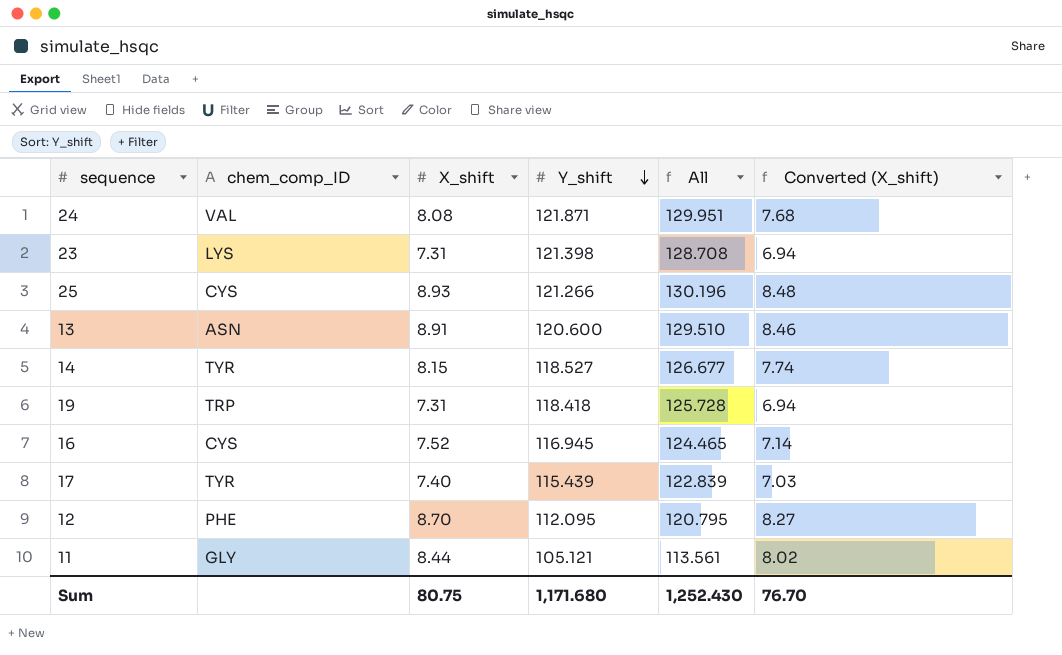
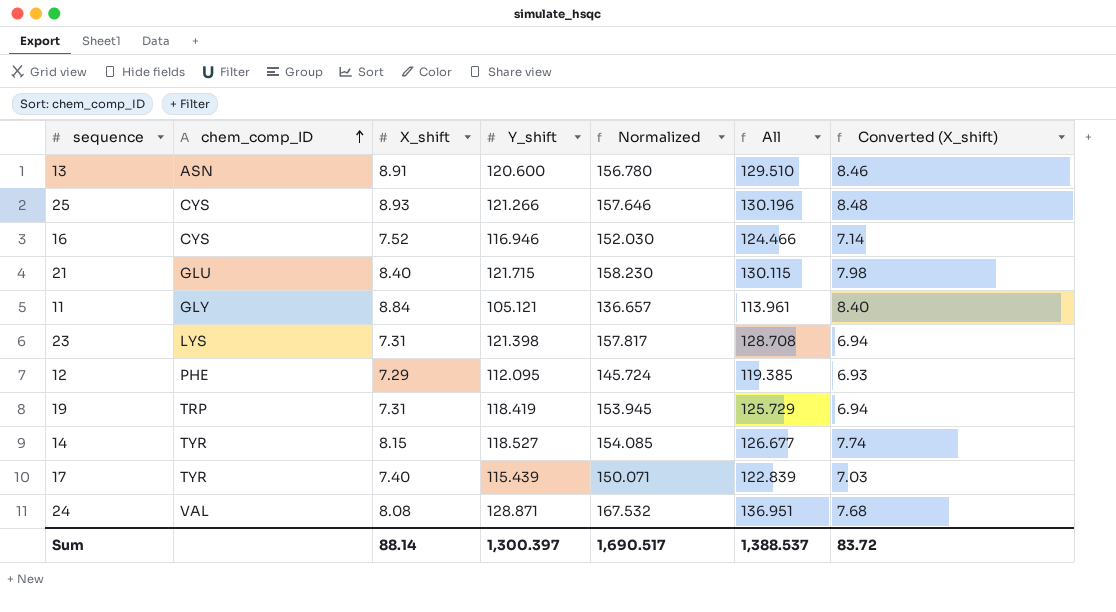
row order: Y_shift descending -> chem_comp_ID ascending
column Normalized | formula: none -> [Y_shift] * 1.3
16 | Y_shift: 116.945 -> 116.946
16 | All: 124.465 -> 124.466
row 21: none -> GLU | 8.40 | 121.715 | 158.230 | 130.115 | 7.98
11 | X_shift: 8.44 -> 8.84
11 | All: 113.561 -> 113.961
11 | Converted (X_shift): 8.02 -> 8.40
12 | X_shift: 8.70 -> 7.29
12 | All: 120.795 -> 119.385
12 | Converted (X_shift): 8.27 -> 6.93
19 | Y_shift: 118.418 -> 118.419
19 | All: 125.728 -> 125.729
24 | Y_shift: 121.871 -> 128.871
24 | All: 129.951 -> 136.951
Sum | X_shift: 80.75 -> 88.14
Sum | Y_shift: 1,171.680 -> 1,300.397
Sum | All: 1,252.430 -> 1,388.537
Sum | Converted (X_shift): 76.70 -> 83.72

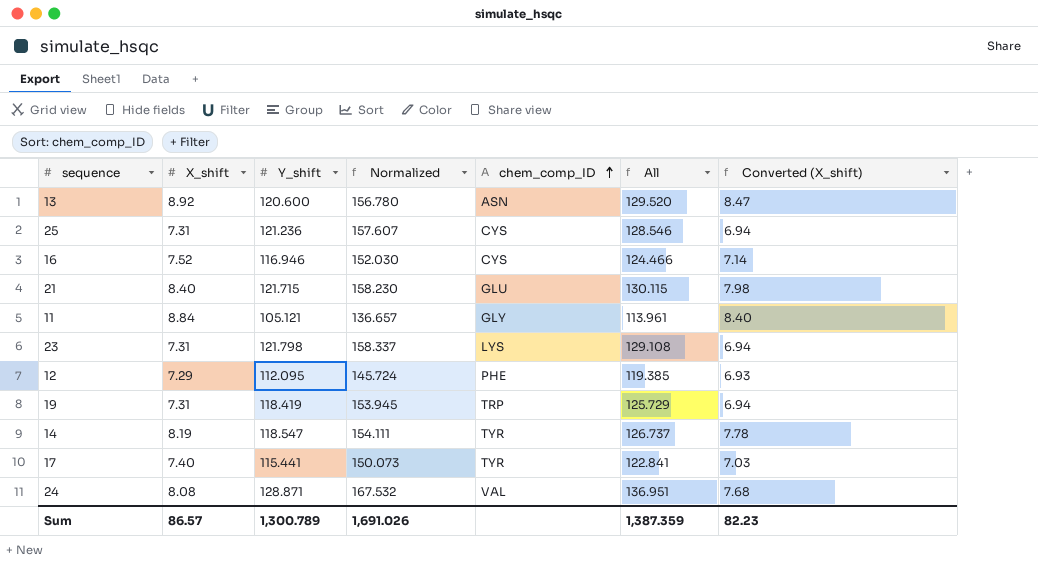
column chem_comp_ID | position: 2 -> 5
13 | X_shift: 8.91 -> 8.92
13 | All: 129.510 -> 129.520
13 | Converted (X_shift): 8.46 -> 8.47
25 | X_shift: 8.93 -> 7.31
25 | Y_shift: 121.266 -> 121.236
25 | Normalized: 157.646 -> 157.607
25 | All: 130.196 -> 128.546
25 | Converted (X_shift): 8.48 -> 6.94
23 | Y_shift: 121.398 -> 121.798
23 | Normalized: 157.817 -> 158.337
23 | All: 128.708 -> 129.108
14 | X_shift: 8.15 -> 8.19
14 | Y_shift: 118.527 -> 118.547
14 | Normalized: 154.085 -> 154.111
14 | All: 126.677 -> 126.737
14 | Converted (X_shift): 7.74 -> 7.78
17 | Y_shift: 115.439 -> 115.441
17 | Normalized: 150.071 -> 150.073
17 | All: 122.839 -> 122.841
Sum | X_shift: 88.14 -> 86.57
Sum | Y_shift: 1,300.397 -> 1,300.789
Sum | Normalized: 1,690.517 -> 1,691.026
Sum | All: 1,388.537 -> 1,387.359
Sum | Converted (X_shift): 83.72 -> 82.23

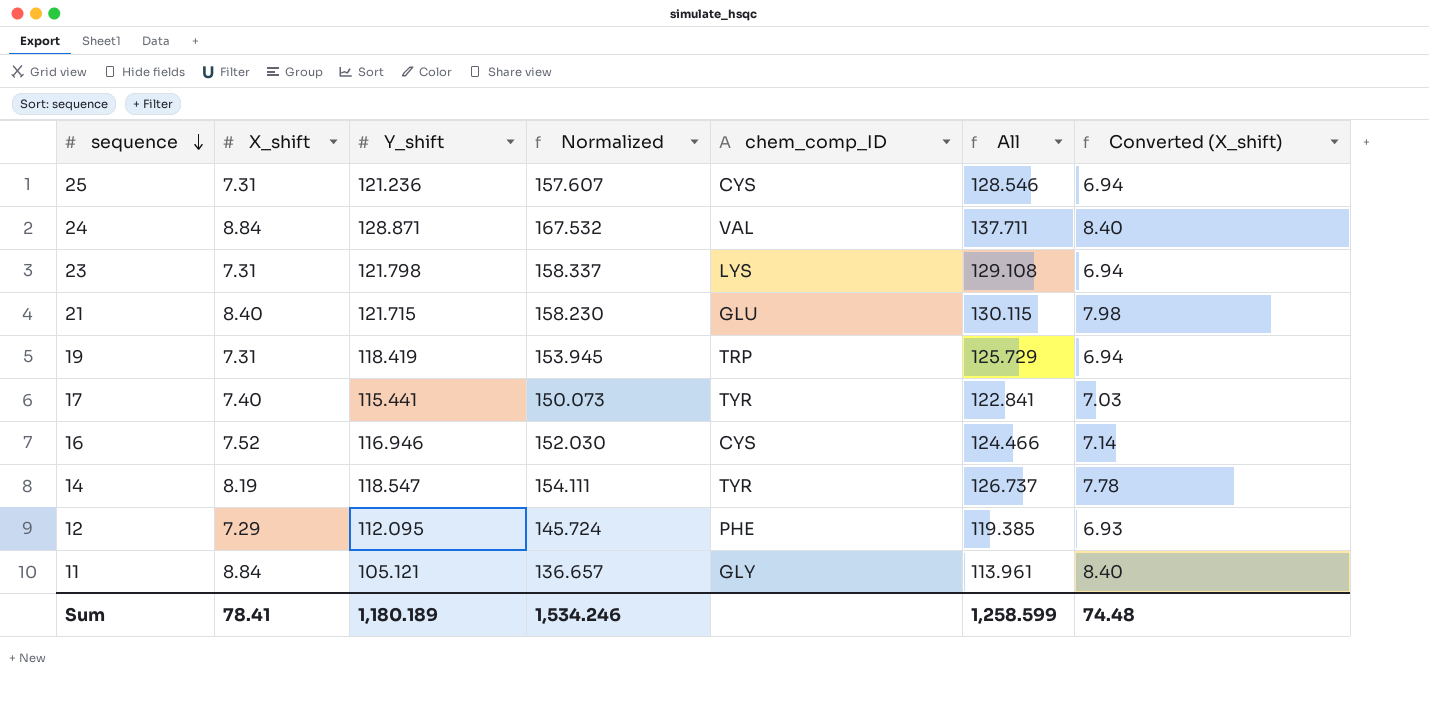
row order: chem_comp_ID ascending -> sequence descending
row 13: 8.92 | 120.600 | 156.780 | ASN | 129.520 | 8.47 -> none
24 | X_shift: 8.08 -> 8.84
24 | All: 136.951 -> 137.711
24 | Converted (X_shift): 7.68 -> 8.40
Sum | X_shift: 86.57 -> 78.41
Sum | Y_shift: 1,300.789 -> 1,180.189
Sum | Normalized: 1,691.026 -> 1,534.246
Sum | All: 1,387.359 -> 1,258.599
Sum | Converted (X_shift): 82.23 -> 74.48

